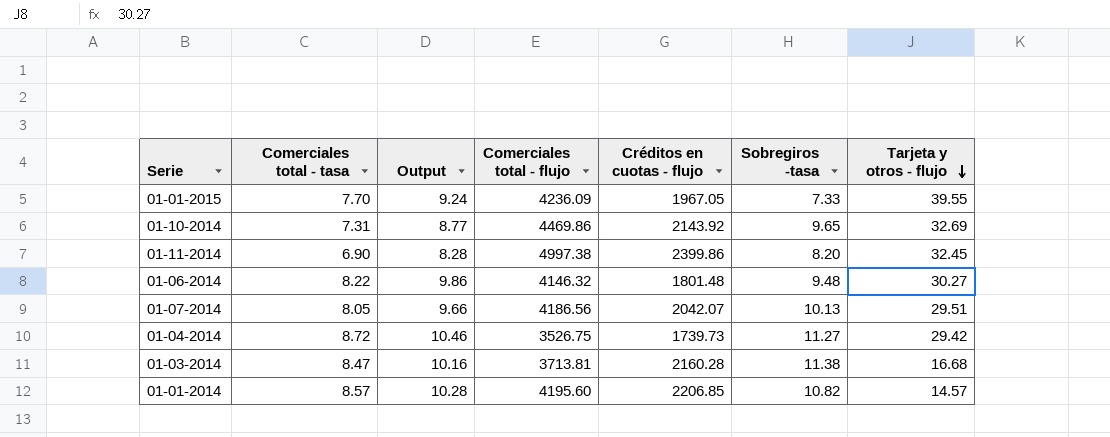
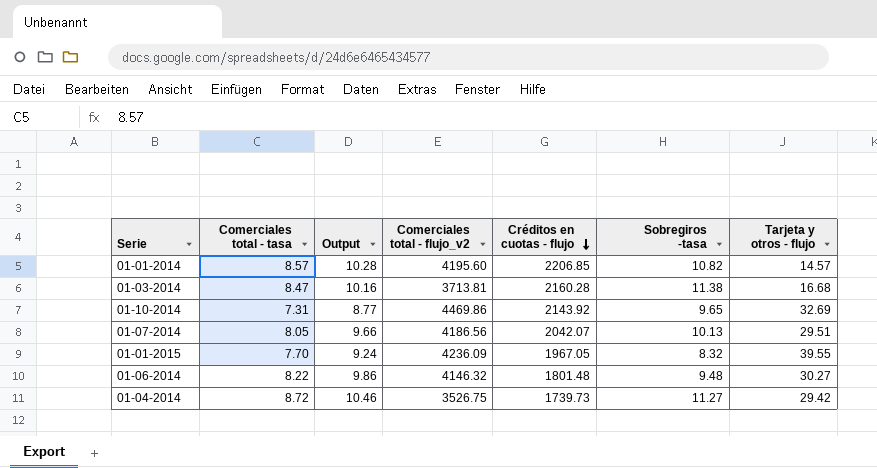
row order: Tarjeta y otros - flujo descending -> Créditos en cuotas - flujo descending
column name: Comerciales total - flujo -> Comerciales total - flujo_v2
row 01-11-2014: 6.90 | 8.28 | 4997.38 | 2399.86 | 8.20 | 32.45 -> none
01-01-2015 | Sobregiros -tasa: 7.33 -> 8.32

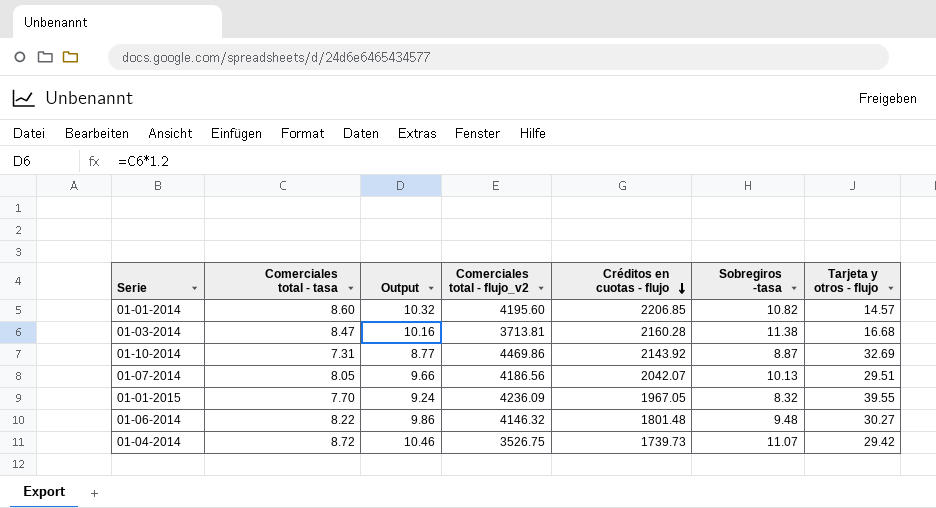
01-01-2014 | Comerciales total - tasa: 8.57 -> 8.60
01-01-2014 | Output: 10.28 -> 10.32
01-10-2014 | Sobregiros -tasa: 9.65 -> 8.87
01-04-2014 | Sobregiros -tasa: 11.27 -> 11.07

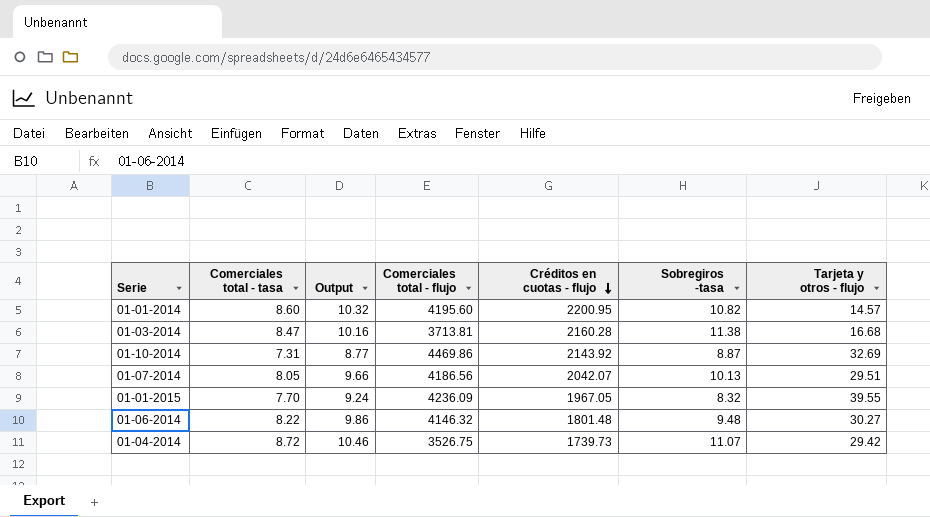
column name: Comerciales total - flujo_v2 -> Comerciales total - flujo
01-01-2014 | Créditos en cuotas - flujo: 2206.85 -> 2200.95

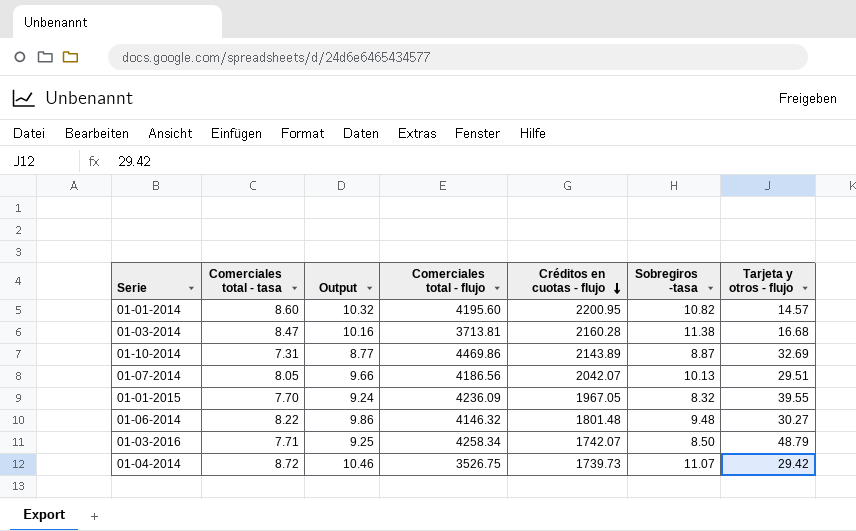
01-10-2014 | Créditos en cuotas - flujo: 2143.92 -> 2143.89
row 01-03-2016: none -> 7.71 | 9.25 | 4258.34 | 1742.07 | 8.50 | 48.79

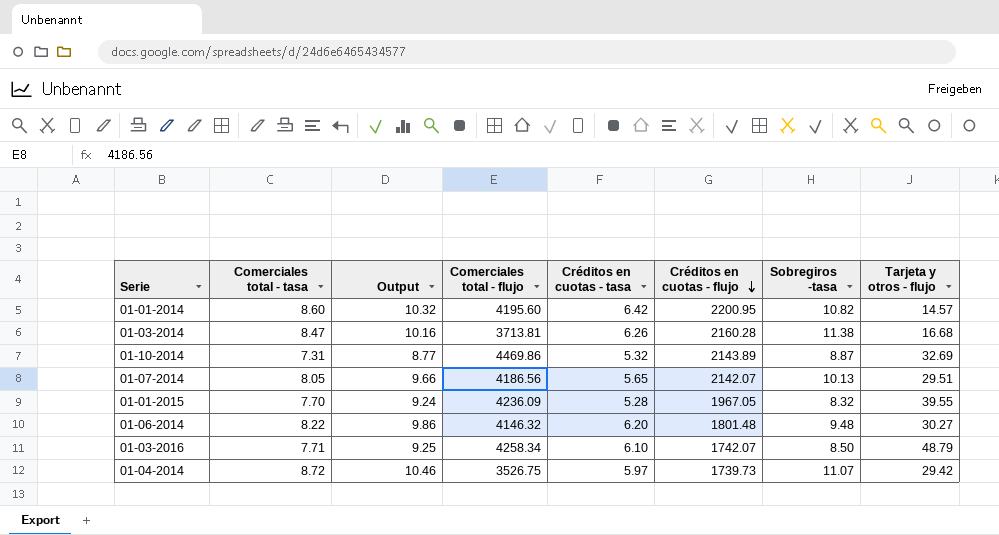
column Créditos en cuotas - tasa | position: none -> 5
01-07-2014 | Créditos en cuotas - flujo: 2042.07 -> 2142.07

